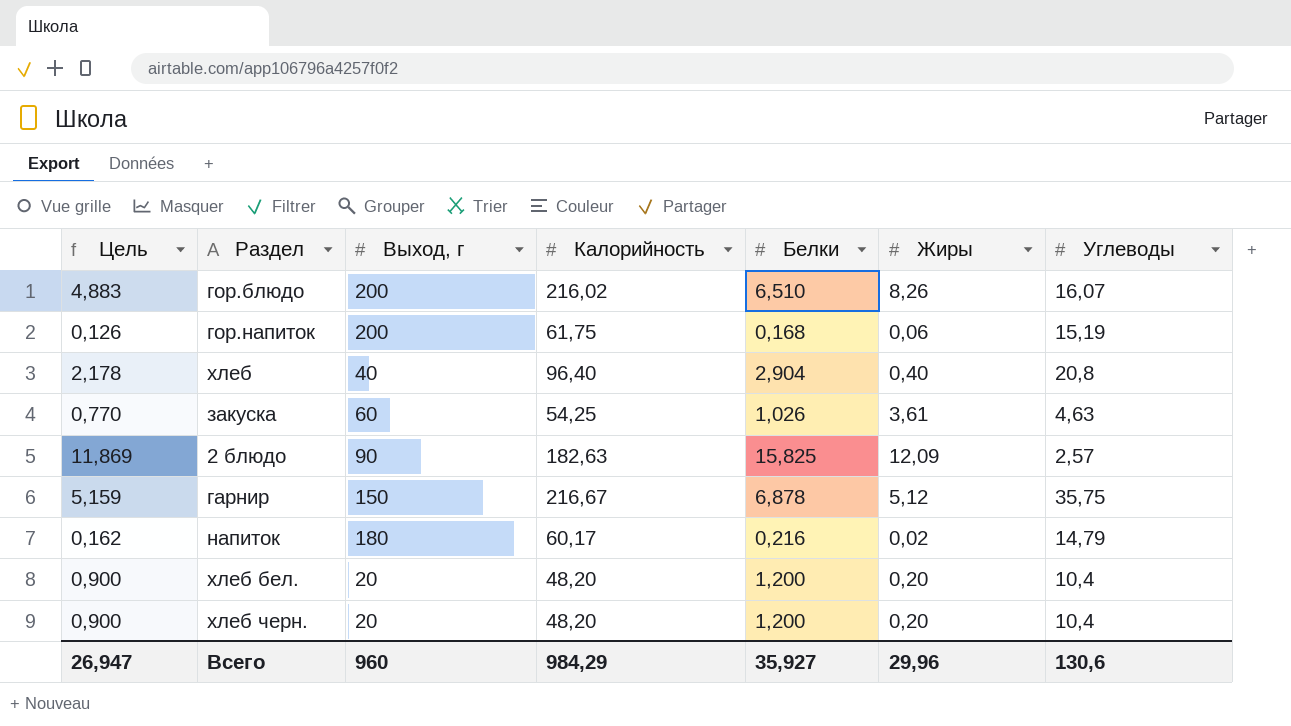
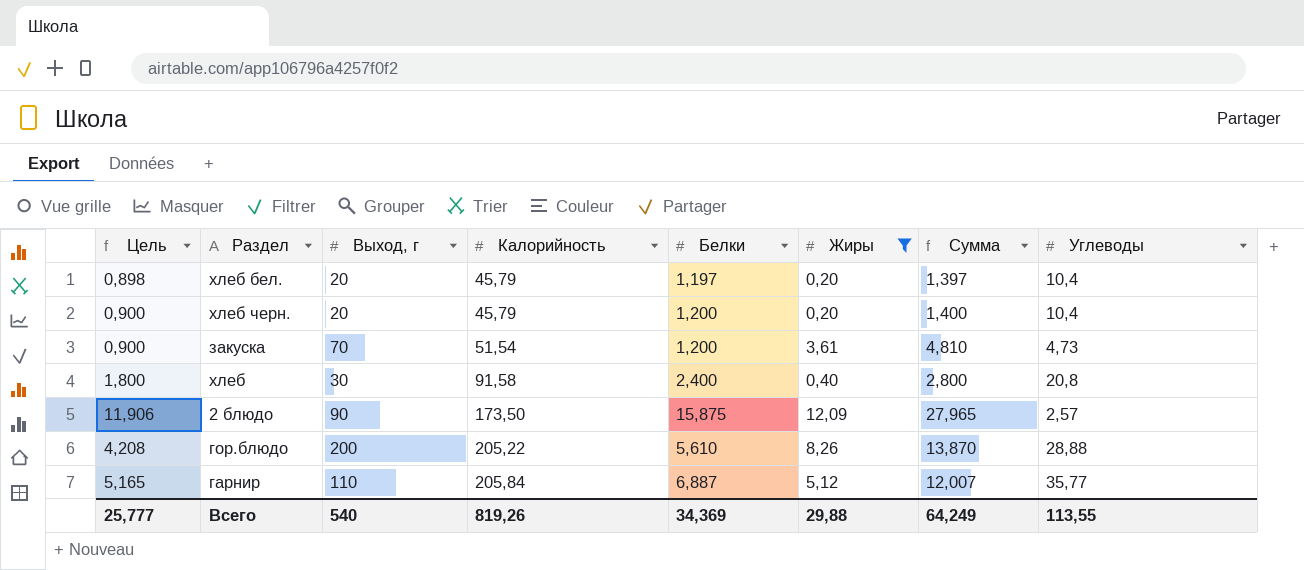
filter: none -> Жиры >= 0,20
row order: none -> Калорийность ascending
column Сумма | formula: none -> [Белки] + [Жиры]
хлеб бел. | Цель: 0,900 -> 0,898
хлеб бел. | Калорийность: 48,20 -> 45,79
хлеб бел. | Белки: 1,200 -> 1,197
хлеб черн. | Калорийность: 48,20 -> 45,79
закуска | Цель: 0,770 -> 0,900
закуска | Выход, г: 60 -> 70
закуска | Калорийность: 54,25 -> 51,54
закуска | Белки: 1,026 -> 1,200
закуска | Углеводы: 4,63 -> 4,73
хлеб | Цель: 2,178 -> 1,800
хлеб | Выход, г: 40 -> 30
хлеб | Калорийность: 96,40 -> 91,58
хлеб | Белки: 2,904 -> 2,400
2 блюдо | Цель: 11,869 -> 11,906
2 блюдо | Калорийность: 182,63 -> 173,50
2 блюдо | Белки: 15,825 -> 15,875
гор.блюдо | Цель: 4,883 -> 4,208
гор.блюдо | Калорийность: 216,02 -> 205,22
гор.блюдо | Белки: 6,510 -> 5,610
гор.блюдо | Углеводы: 16,07 -> 28,88
гарнир | Цель: 5,159 -> 5,165
гарнир | Выход, г: 150 -> 110
гарнир | Калорийность: 216,67 -> 205,84
гарнир | Белки: 6,878 -> 6,887
гарнир | Углеводы: 35,75 -> 35,77
Всего | Цель: 26,947 -> 25,777
Всего | Выход, г: 960 -> 540
Всего | Калорийность: 984,29 -> 819,26
Всего | Белки: 35,927 -> 34,369
Всего | Жиры: 29,96 -> 29,88
Всего | Углеводы: 130,6 -> 113,55

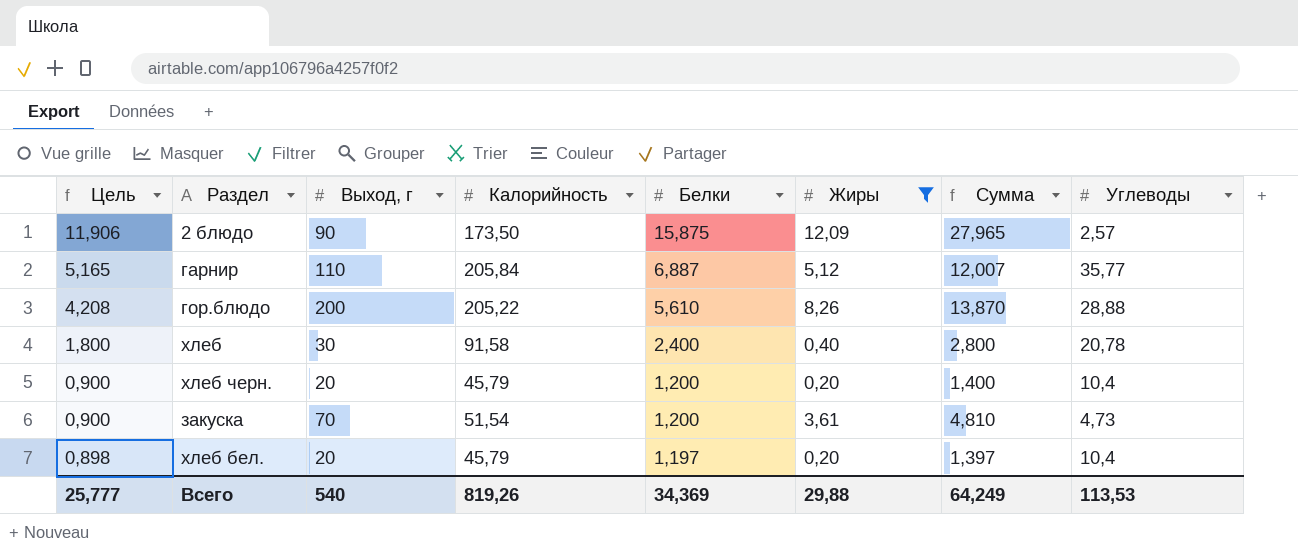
row order: Калорийность ascending -> Цель descending
хлеб | Углеводы: 20,8 -> 20,78
Всего | Углеводы: 113,55 -> 113,53

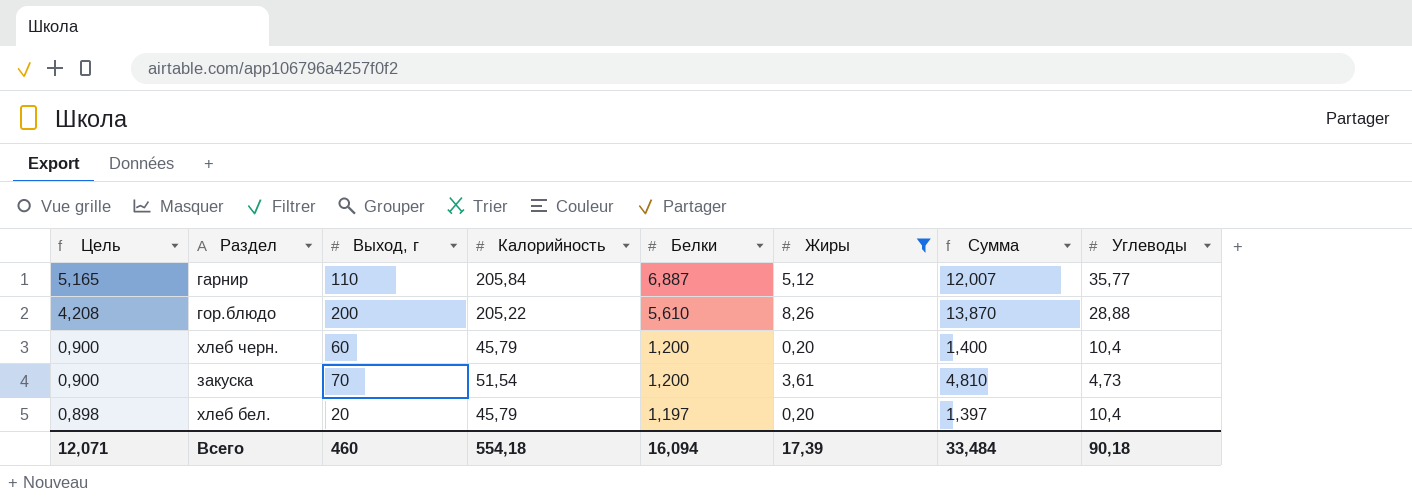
row 2 блюдо: 11,906 | 90 | 173,50 | 15,875 | 12,09 | 27,965 | 2,57 -> none
row хлеб: 1,800 | 30 | 91,58 | 2,400 | 0,40 | 2,800 | 20,78 -> none
хлеб черн. | Выход, г: 20 -> 60
Всего | Цель: 25,777 -> 12,071
Всего | Выход, г: 540 -> 460
Всего | Калорийность: 819,26 -> 554,18
Всего | Белки: 34,369 -> 16,094
Всего | Жиры: 29,88 -> 17,39
Всего | Сумма: 64,249 -> 33,484
Всего | Углеводы: 113,53 -> 90,18

